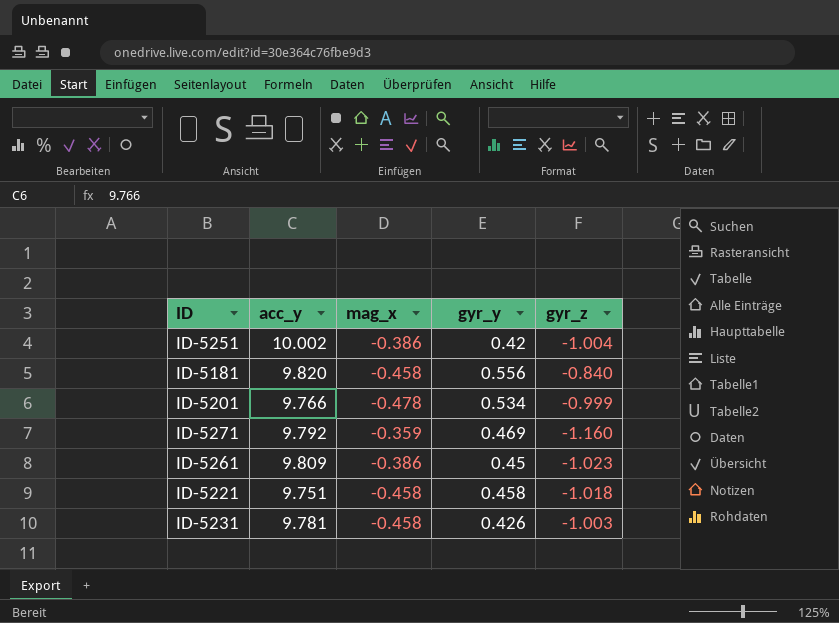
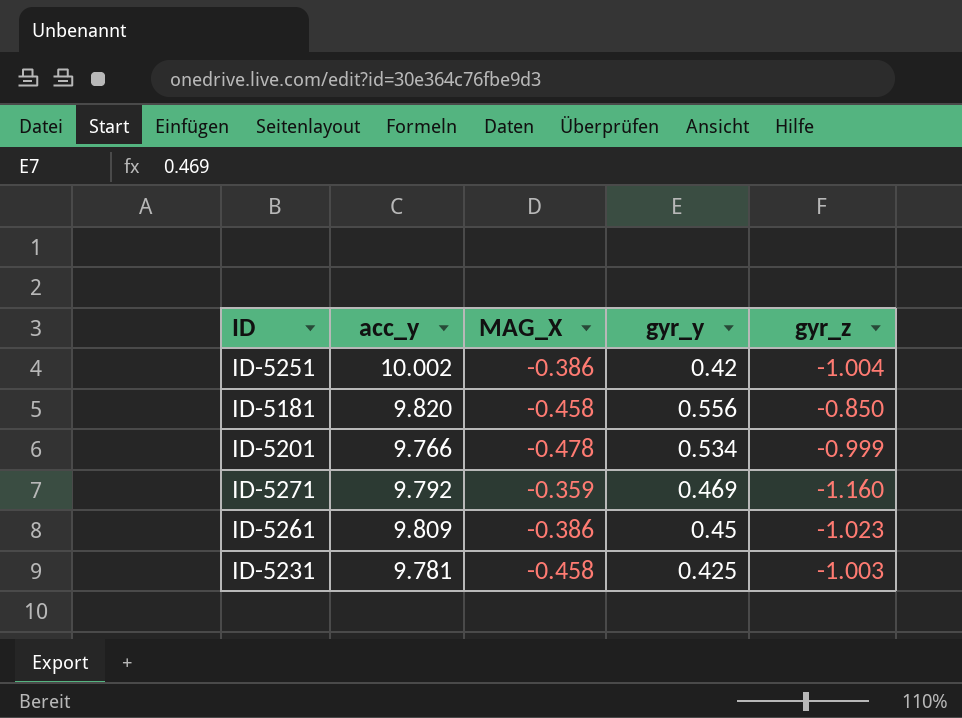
column name: mag_x -> MAG_X
row ID-5221: 9.751 | -0.458 | 0.458 | -1.018 -> none
ID-5181 | gyr_z: -0.840 -> -0.850
ID-5231 | gyr_y: 0.426 -> 0.425

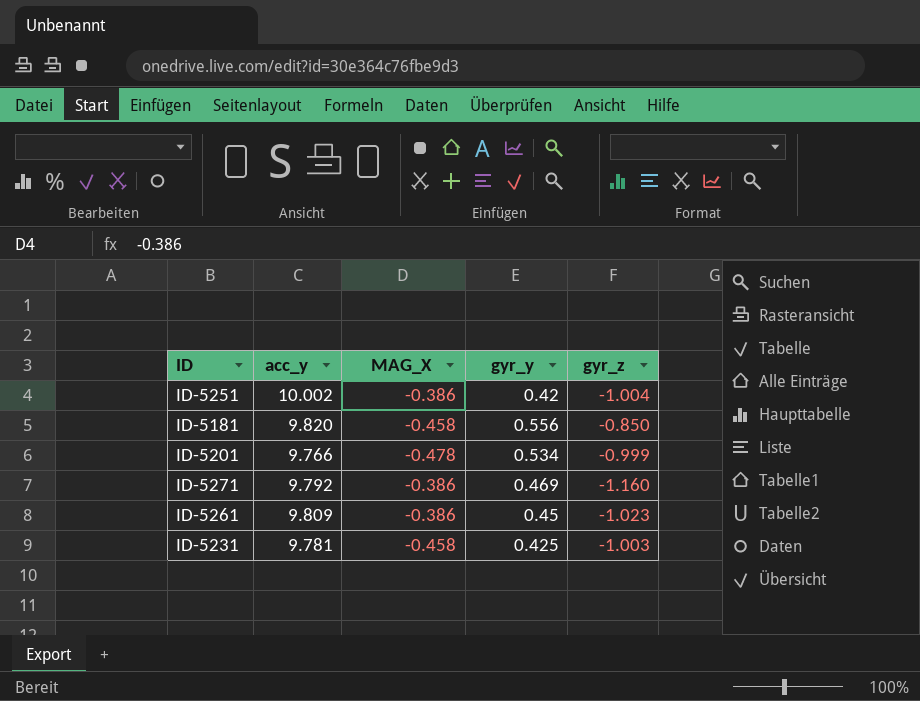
ID-5271 | MAG_X: -0.359 -> -0.386

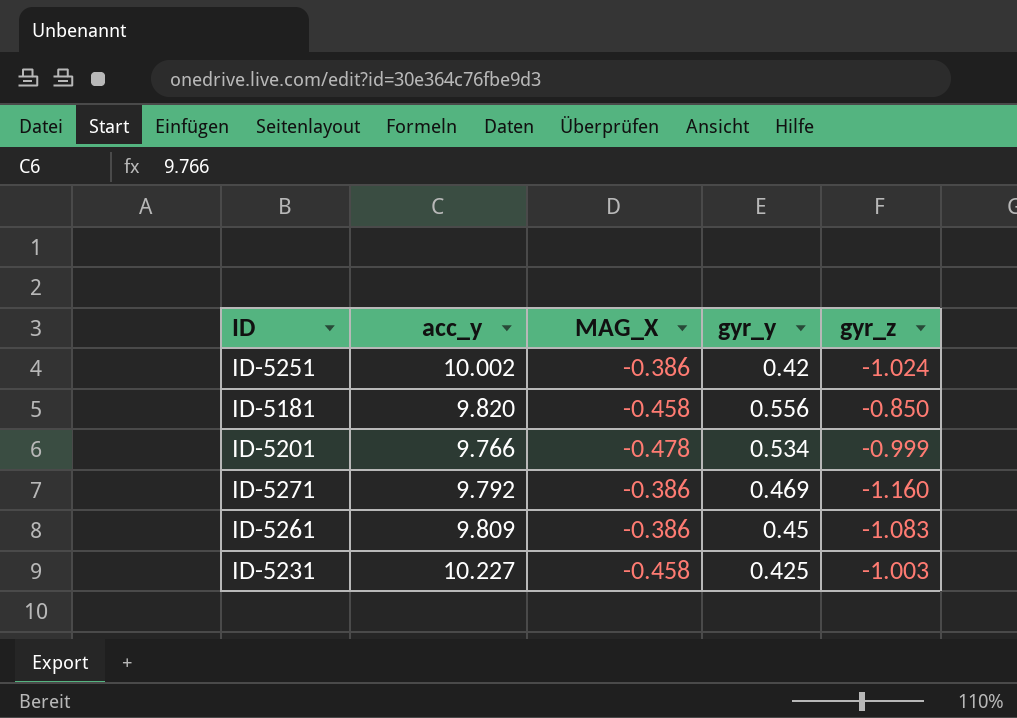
ID-5251 | gyr_z: -1.004 -> -1.024
ID-5261 | gyr_z: -1.023 -> -1.083
ID-5231 | acc_y: 9.781 -> 10.227

